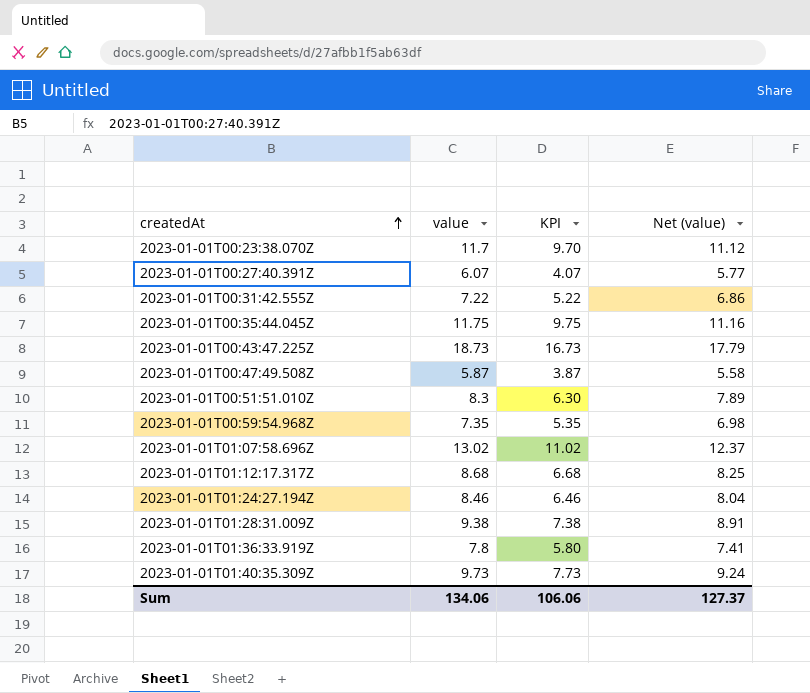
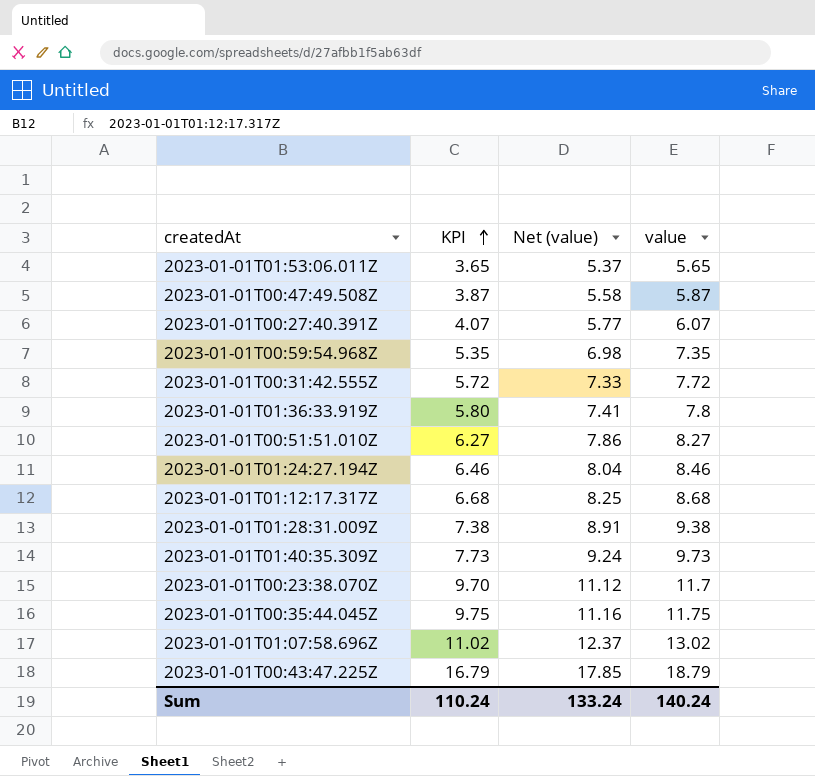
row order: createdAt ascending -> KPI ascending
column value | position: 2 -> 4
row 2023-01-01T01:53:06.011Z: none -> 3.65 | 5.37 | 5.65
2023-01-01T00:31:42.555Z | KPI: 5.22 -> 5.72
2023-01-01T00:31:42.555Z | Net (value): 6.86 -> 7.33
2023-01-01T00:31:42.555Z | value: 7.22 -> 7.72
2023-01-01T00:51:51.010Z | KPI: 6.30 -> 6.27
2023-01-01T00:51:51.010Z | Net (value): 7.89 -> 7.86
2023-01-01T00:51:51.010Z | value: 8.3 -> 8.27
2023-01-01T00:43:47.225Z | KPI: 16.73 -> 16.79
2023-01-01T00:43:47.225Z | Net (value): 17.79 -> 17.85
2023-01-01T00:43:47.225Z | value: 18.73 -> 18.79
Sum | KPI: 106.06 -> 110.24
Sum | Net (value): 127.37 -> 133.24
Sum | value: 134.06 -> 140.24

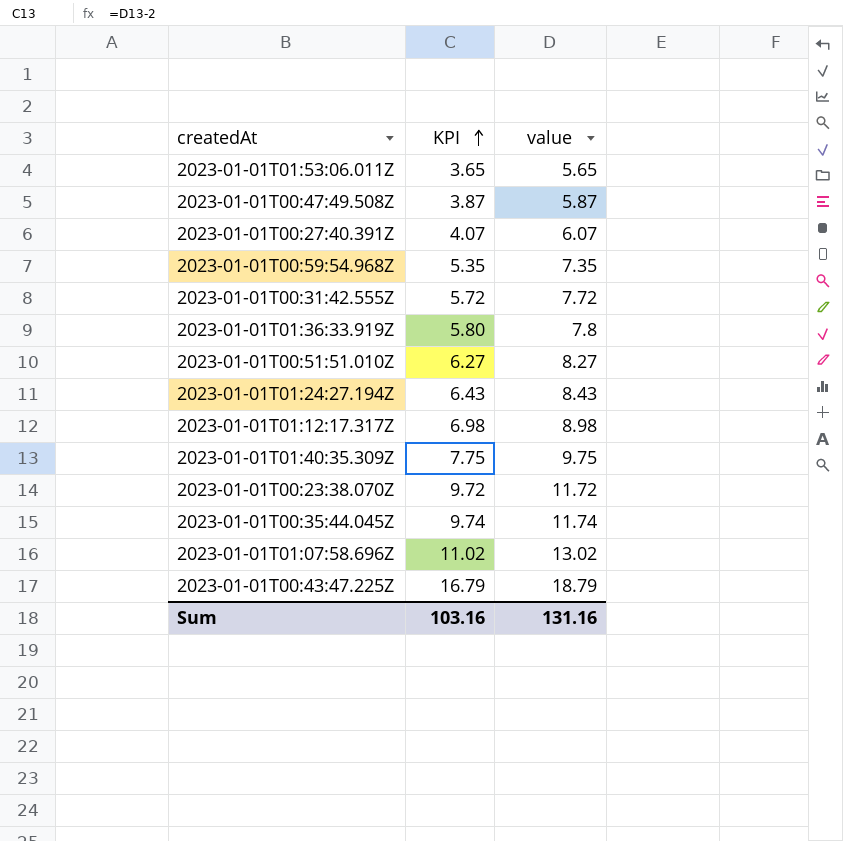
column Net (value) | formula: [value] * 0.95 -> none
row 2023-01-01T01:28:31.009Z: 7.38 | 8.91 | 9.38 -> none
2023-01-01T01:24:27.194Z | KPI: 6.46 -> 6.43
2023-01-01T01:24:27.194Z | value: 8.46 -> 8.43
2023-01-01T01:12:17.317Z | KPI: 6.68 -> 6.98
2023-01-01T01:12:17.317Z | value: 8.68 -> 8.98
2023-01-01T01:40:35.309Z | KPI: 7.73 -> 7.75
2023-01-01T01:40:35.309Z | value: 9.73 -> 9.75
2023-01-01T00:23:38.070Z | KPI: 9.70 -> 9.72
2023-01-01T00:23:38.070Z | value: 11.7 -> 11.72
2023-01-01T00:35:44.045Z | KPI: 9.75 -> 9.74
2023-01-01T00:35:44.045Z | value: 11.75 -> 11.74
Sum | KPI: 110.24 -> 103.16
Sum | value: 140.24 -> 131.16

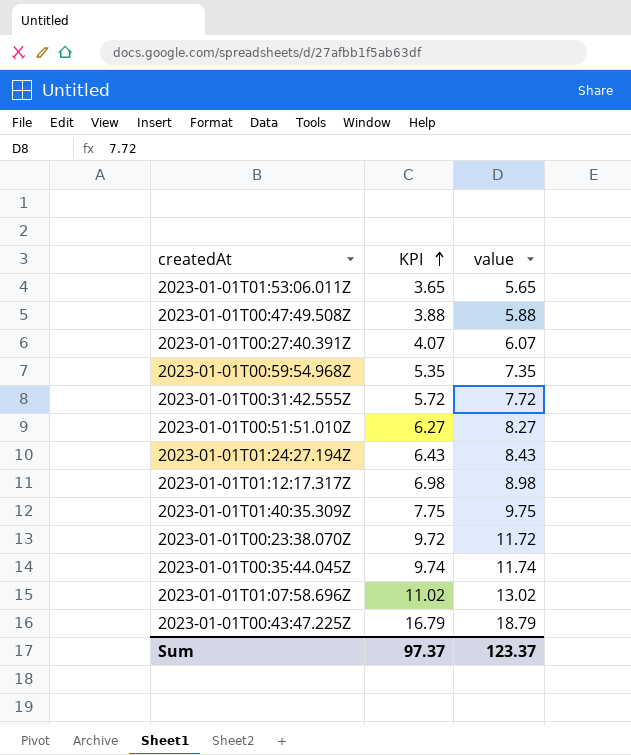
row 2023-01-01T01:36:33.919Z: 5.80 | 7.8 -> none
2023-01-01T00:47:49.508Z | KPI: 3.87 -> 3.88
2023-01-01T00:47:49.508Z | value: 5.87 -> 5.88
Sum | KPI: 103.16 -> 97.37
Sum | value: 131.16 -> 123.37

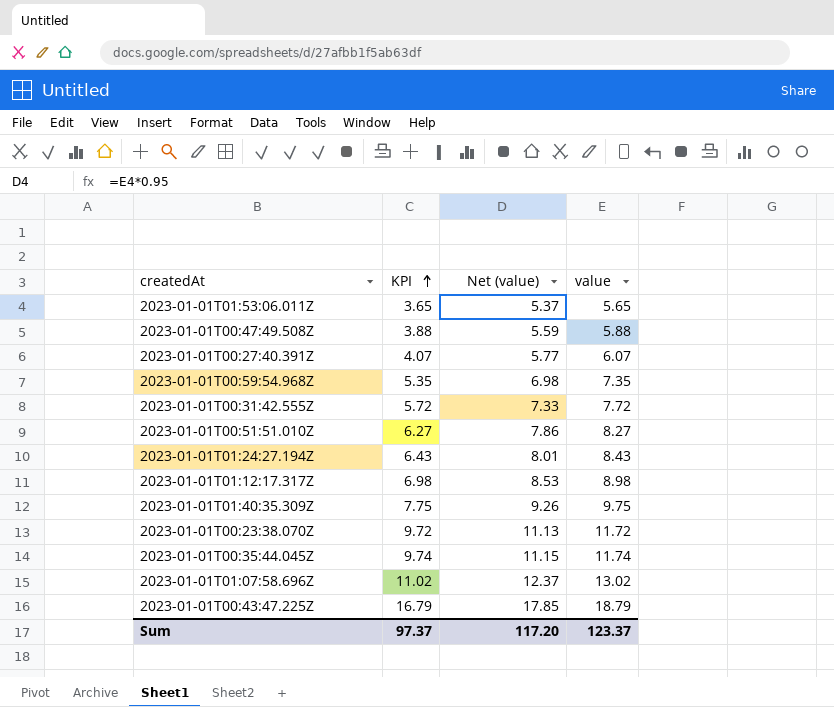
column Net (value) | formula: none -> [value] * 0.95

